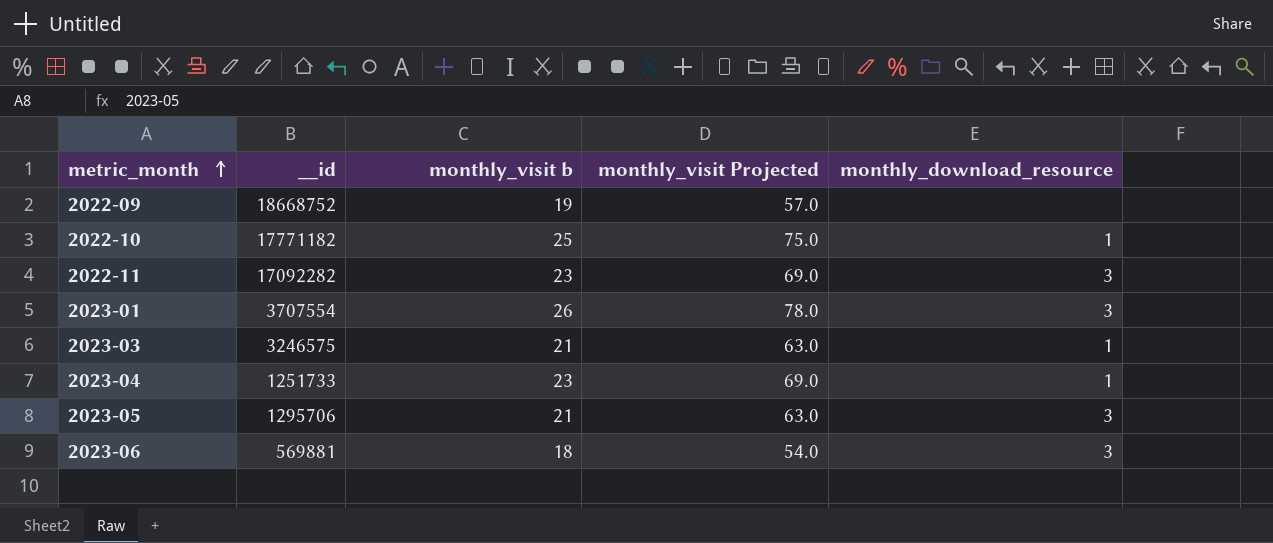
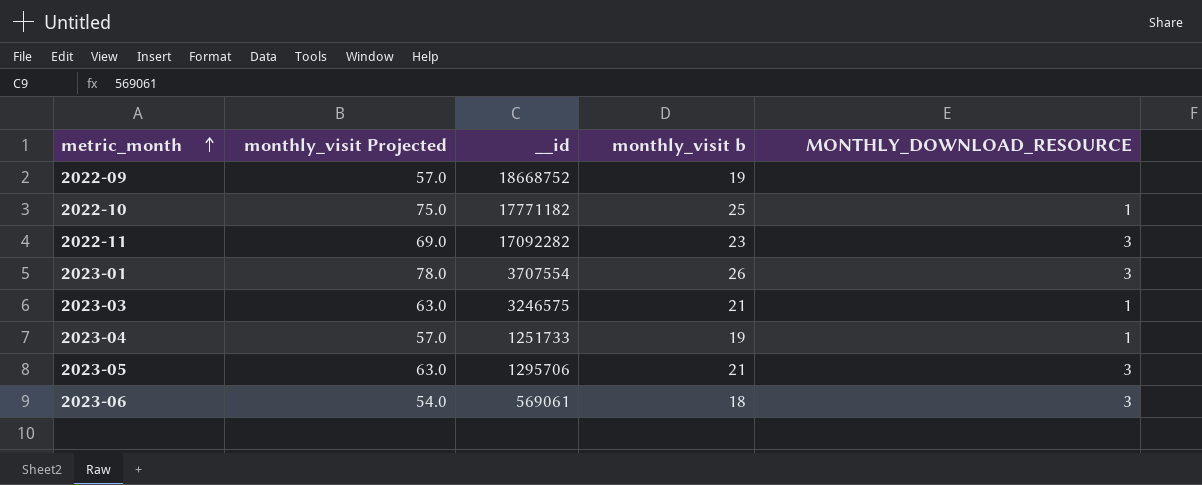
column monthly_visit Projected | position: 4 -> 2
column name: monthly_download_resource -> MONTHLY_DOWNLOAD_RESOURCE
2023-04 | monthly_visit Projected: 69.0 -> 57.0
2023-04 | monthly_visit b: 23 -> 19
2023-06 | __id: 569881 -> 569061

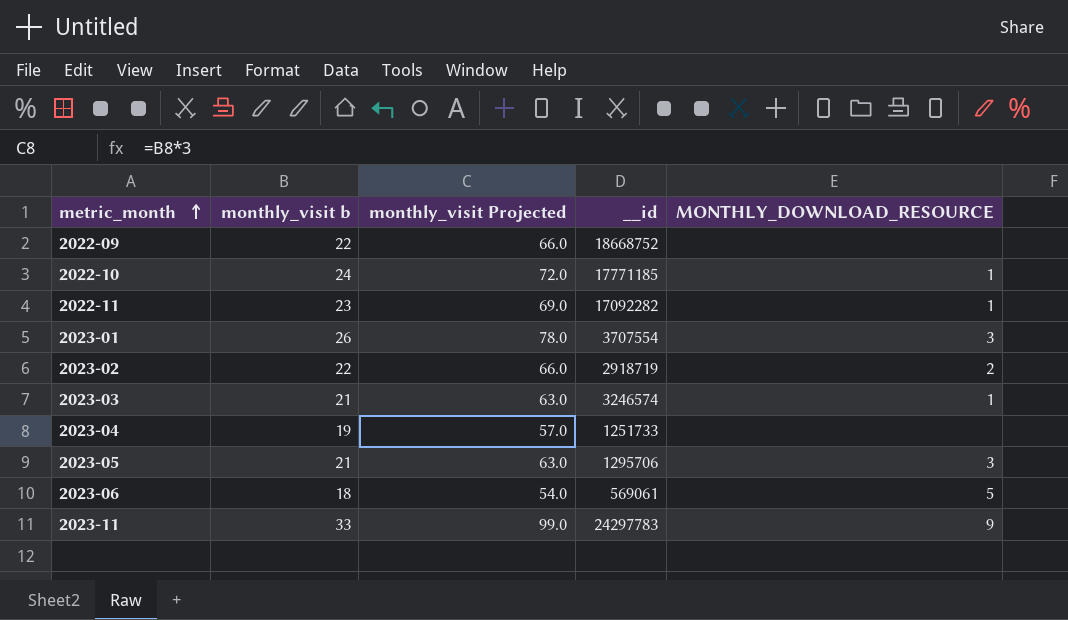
column monthly_visit b | position: 4 -> 2
2022-09 | monthly_visit b: 19 -> 22
2022-09 | monthly_visit Projected: 57.0 -> 66.0
2022-10 | monthly_visit b: 25 -> 24
2022-10 | monthly_visit Projected: 75.0 -> 72.0
2022-10 | __id: 17771182 -> 17771185
2022-11 | MONTHLY_DOWNLOAD_RESOURCE: 3 -> 1
row 2023-02: none -> 22 | 66.0 | 2918719 | 2
2023-03 | __id: 3246575 -> 3246574
2023-04 | MONTHLY_DOWNLOAD_RESOURCE: 1 -> none
2023-06 | MONTHLY_DOWNLOAD_RESOURCE: 3 -> 5
row 2023-11: none -> 33 | 99.0 | 24297783 | 9

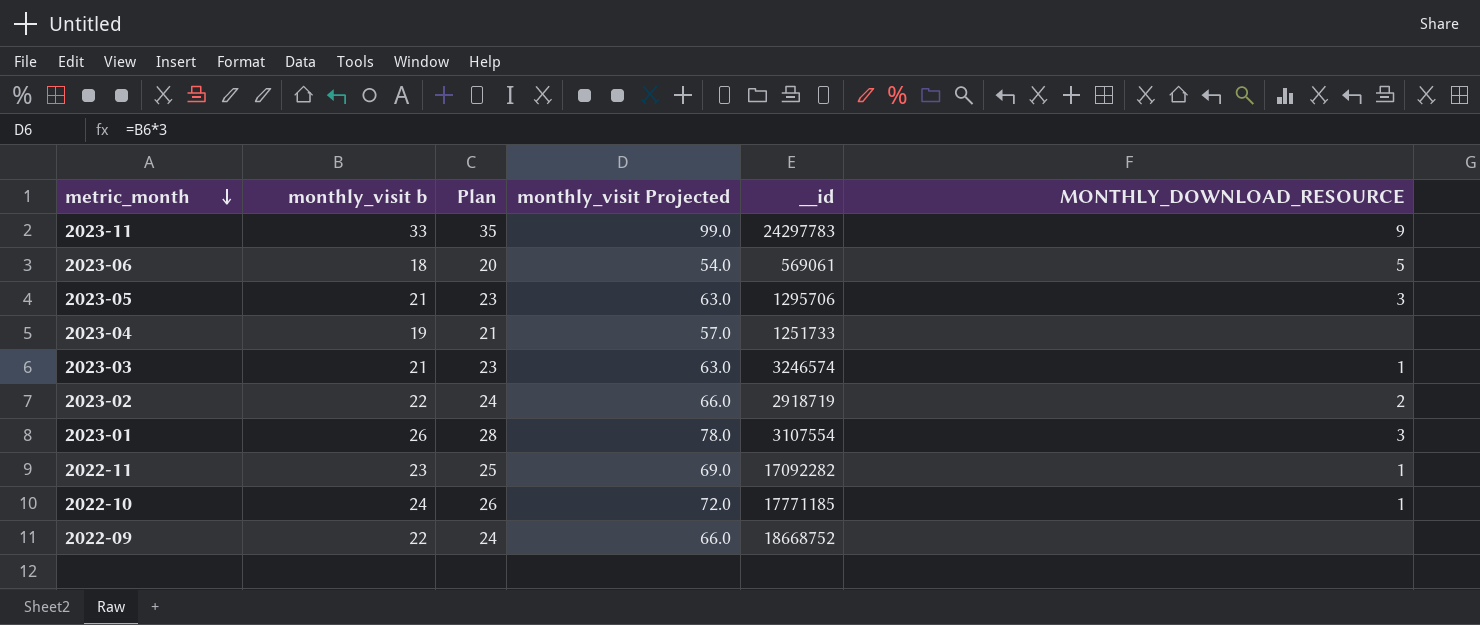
row order: metric_month ascending -> metric_month descending
column Plan | formula: none -> [monthly_visit b] + 2
2023-01 | __id: 3707554 -> 3107554

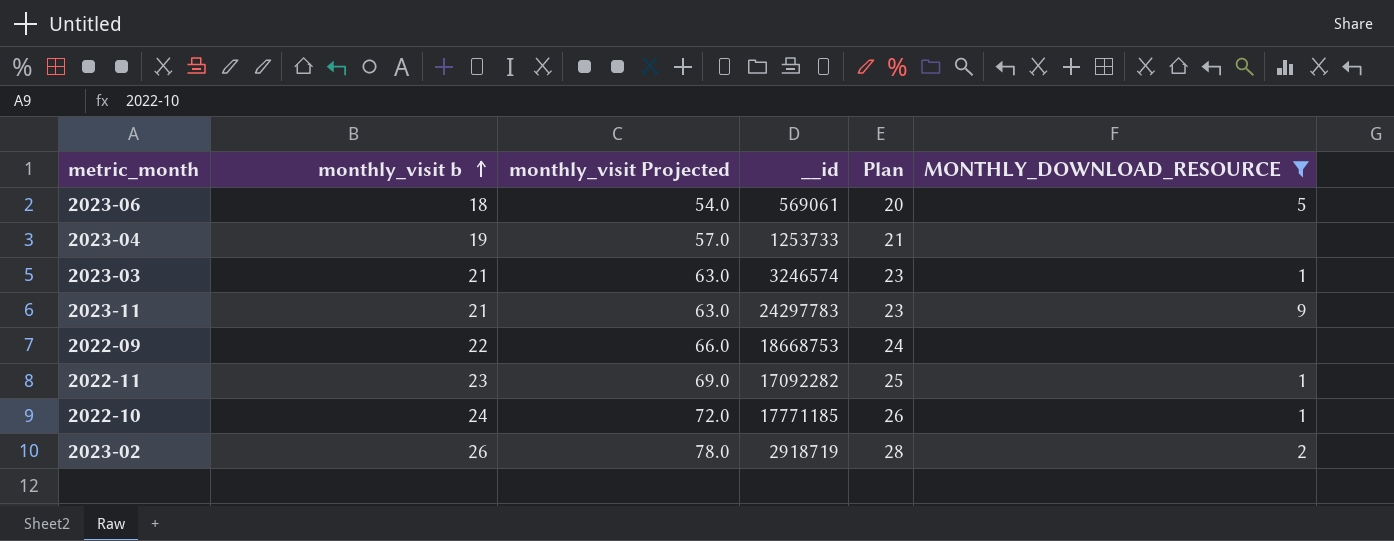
filter: none -> MONTHLY_DOWNLOAD_RESOURCE != 3
row order: metric_month descending -> monthly_visit b ascending
column Plan | position: 3 -> 5
2023-04 | __id: 1251733 -> 1253733
2023-11 | monthly_visit b: 33 -> 21
2023-11 | monthly_visit Projected: 99.0 -> 63.0
2023-11 | Plan: 35 -> 23
2022-09 | __id: 18668752 -> 18668753
2023-02 | monthly_visit b: 22 -> 26
2023-02 | monthly_visit Projected: 66.0 -> 78.0
2023-02 | Plan: 24 -> 28

